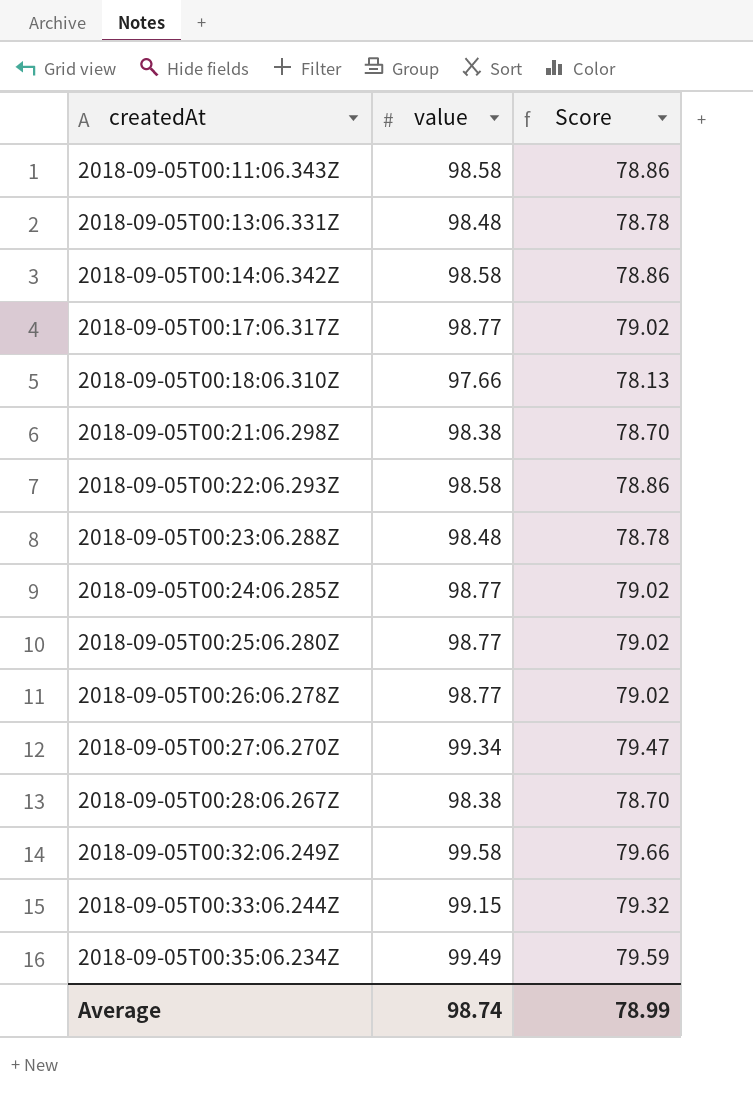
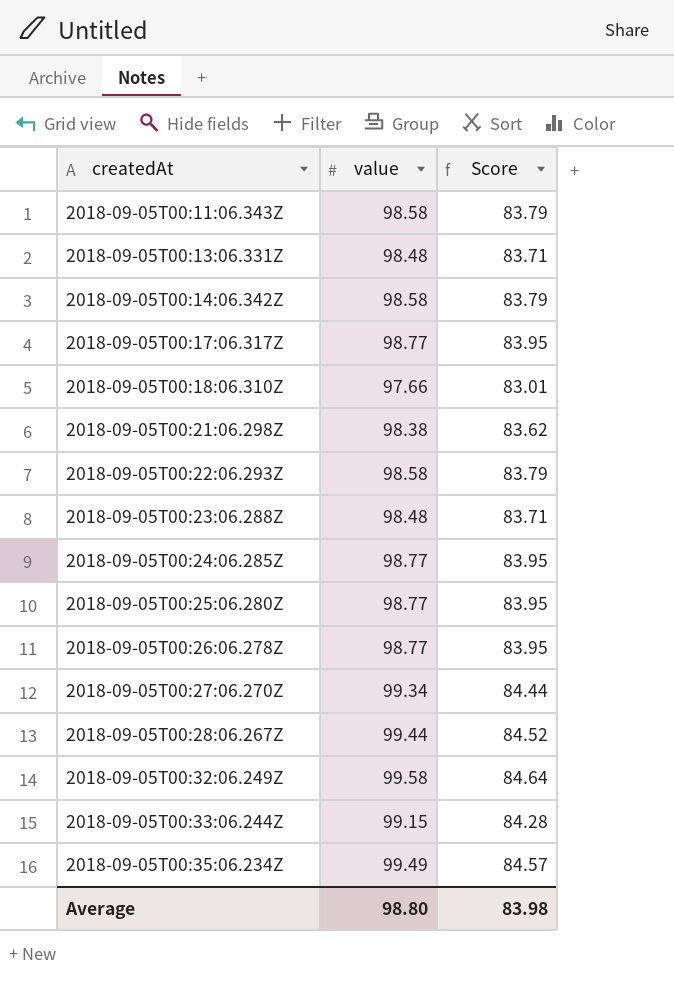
column Score | formula: [value] * 0.8 -> [value] * 0.85
2018-09-05T00:28:06.267Z | value: 98.38 -> 99.44
Average | value: 98.74 -> 98.80
Average | Score: 78.99 -> 83.98

